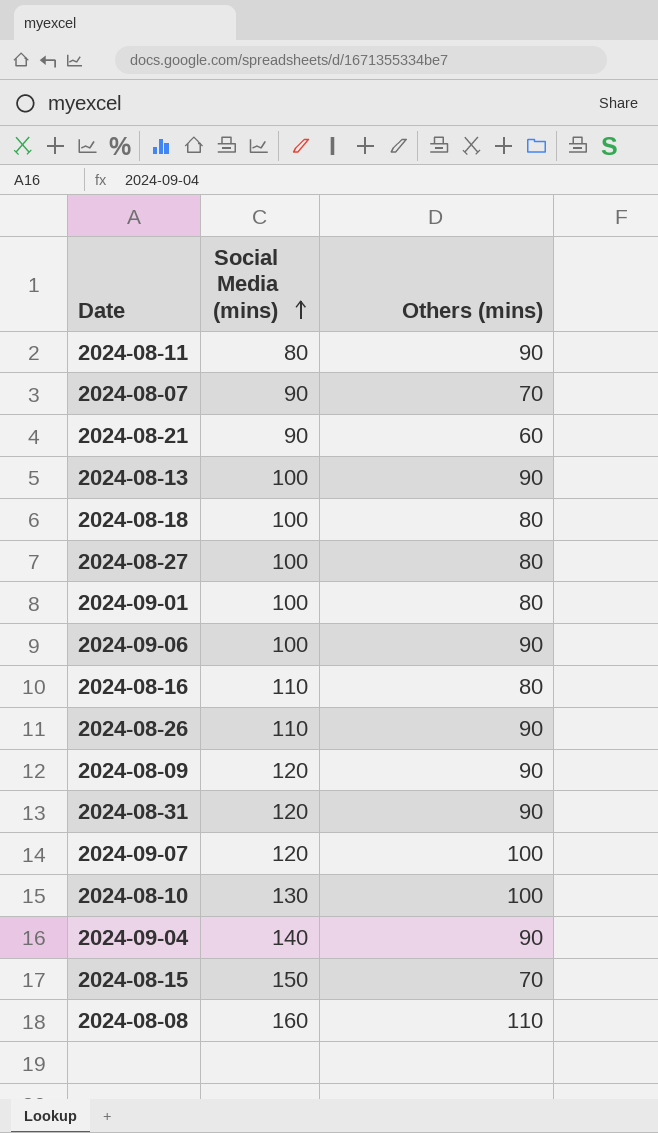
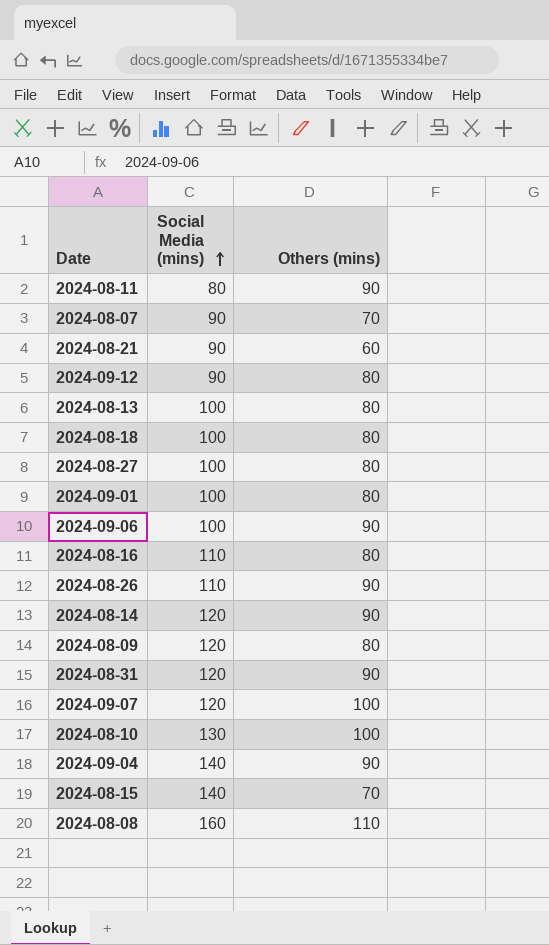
row 2024-09-12: none -> 90 | 80
2024-08-13 | Others (mins): 90 -> 80
row 2024-08-14: none -> 120 | 90
2024-08-09 | Others (mins): 90 -> 80
2024-08-15 | Social Media (mins): 150 -> 140

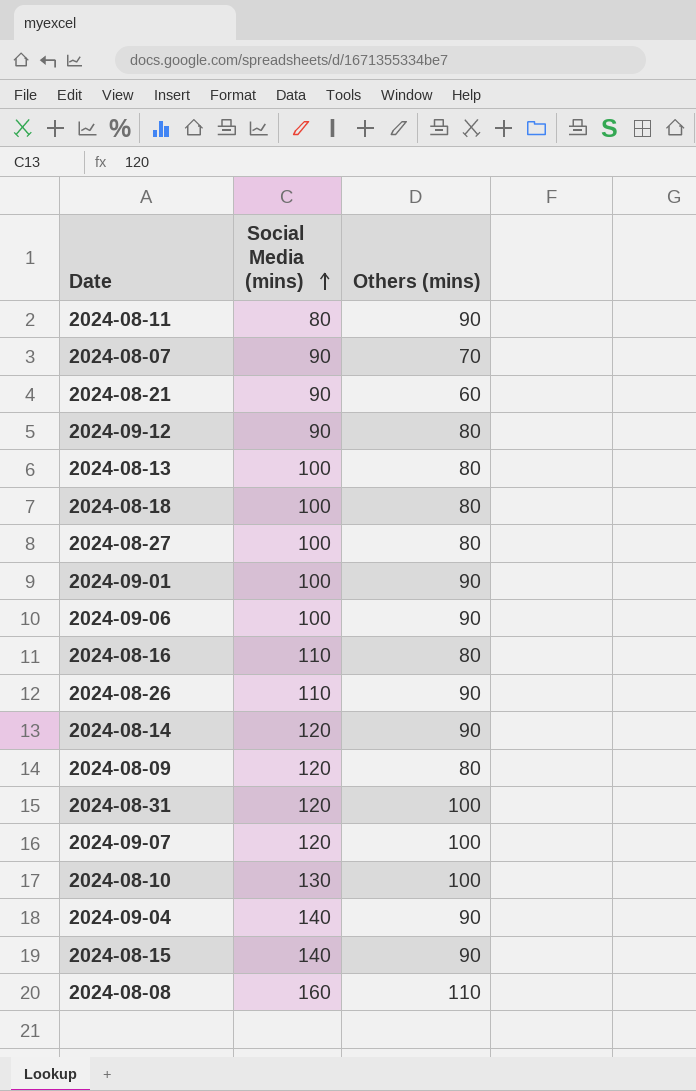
2024-09-01 | Others (mins): 80 -> 90
2024-08-31 | Others (mins): 90 -> 100
2024-08-15 | Others (mins): 70 -> 90

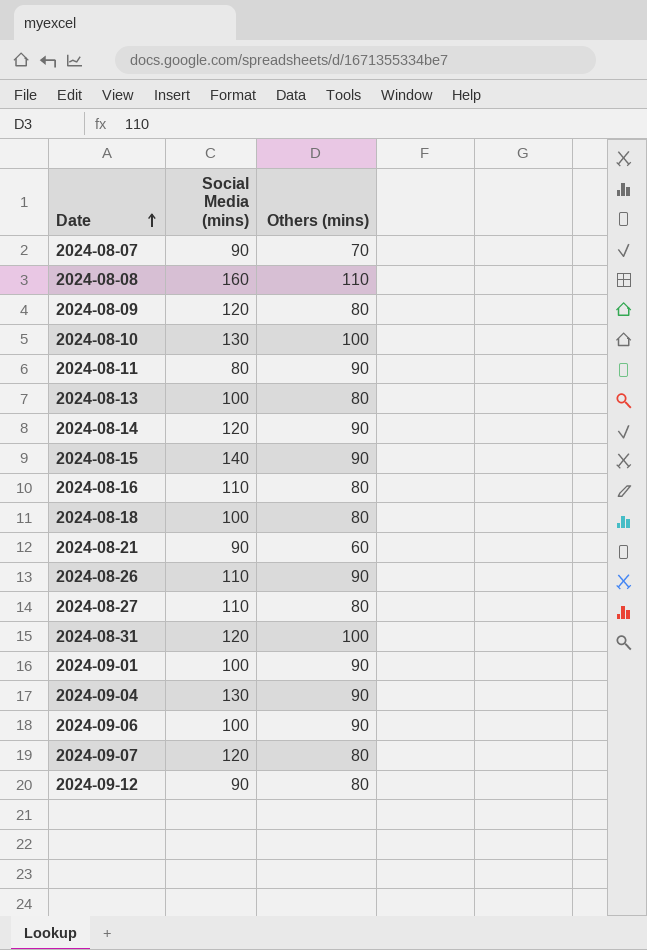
row order: Social Media (mins) ascending -> Date ascending
2024-08-27 | Social Media (mins): 100 -> 110
2024-09-04 | Social Media (mins): 140 -> 130
2024-09-07 | Others (mins): 100 -> 80

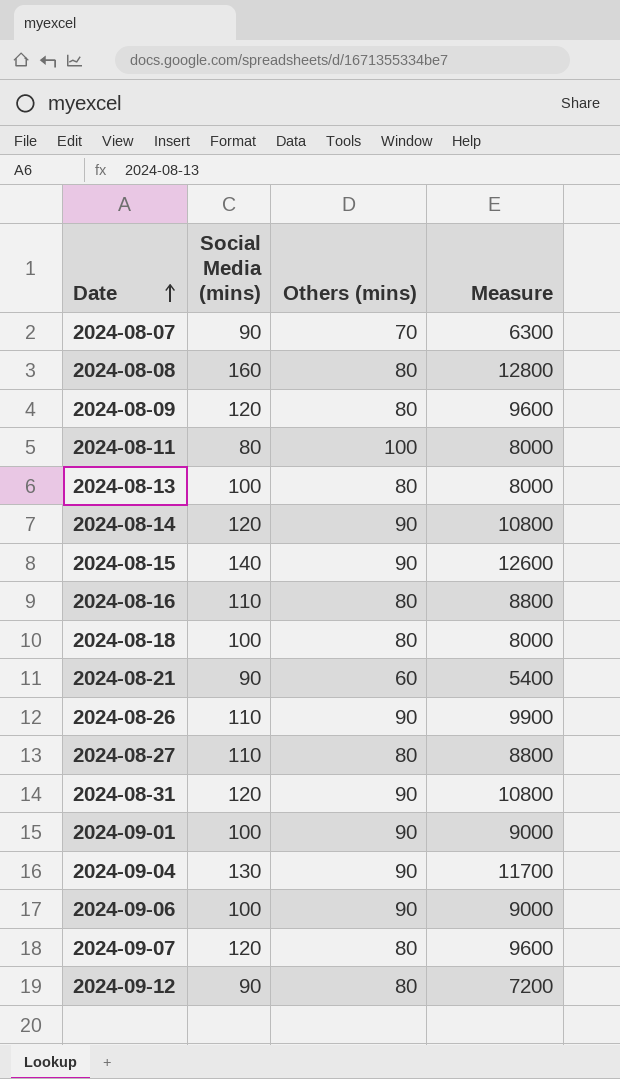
column Measure | formula: none -> [Social Media (mins)] * [Others (mins)]
row 2024-08-10: 130 | 100 -> none
2024-08-08 | Others (mins): 110 -> 80
2024-08-11 | Others (mins): 90 -> 100
2024-08-31 | Others (mins): 100 -> 90

